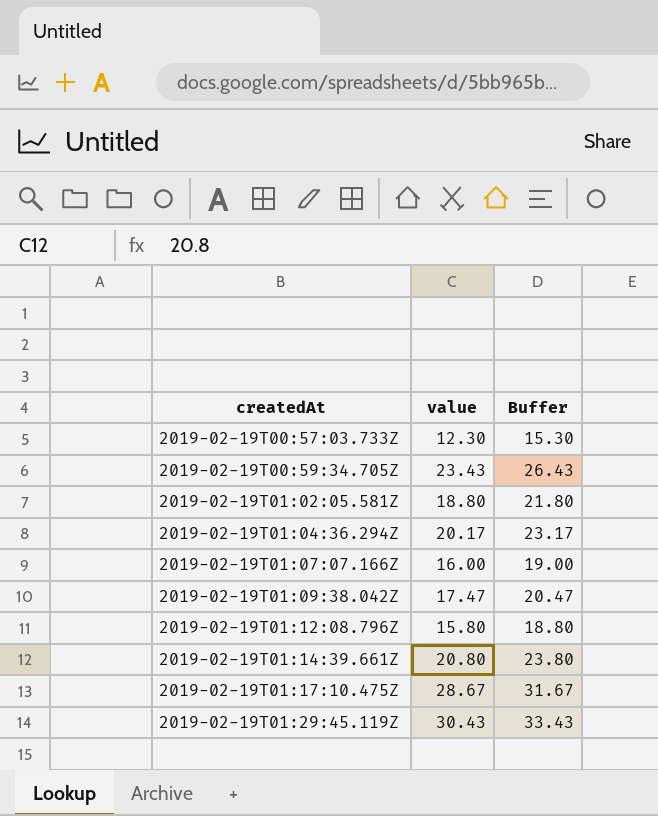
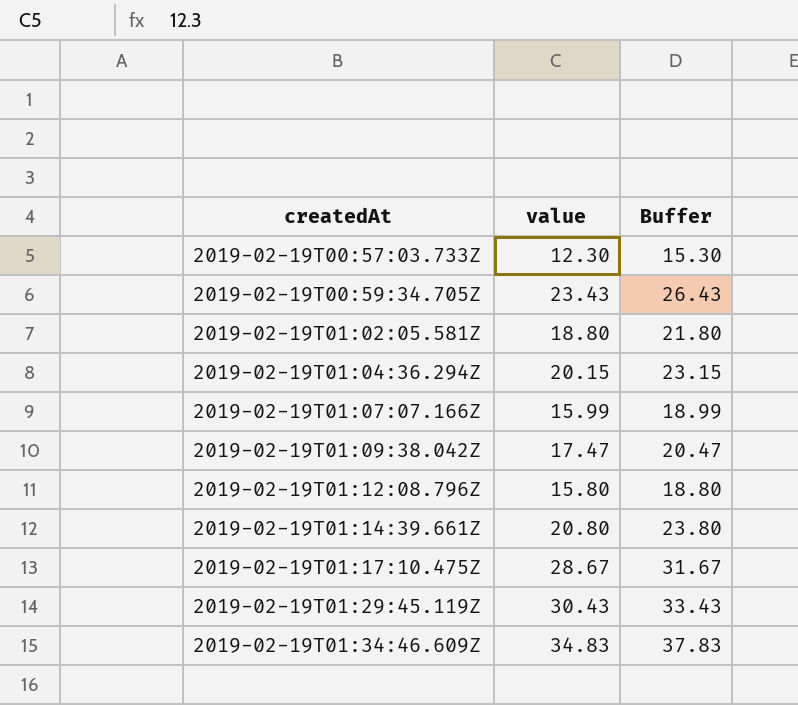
2019-02-19T01:04:36.294Z | value: 20.17 -> 20.15
2019-02-19T01:04:36.294Z | Buffer: 23.17 -> 23.15
2019-02-19T01:07:07.166Z | value: 16.00 -> 15.99
2019-02-19T01:07:07.166Z | Buffer: 19.00 -> 18.99
row 2019-02-19T01:34:46.609Z: none -> 34.83 | 37.83

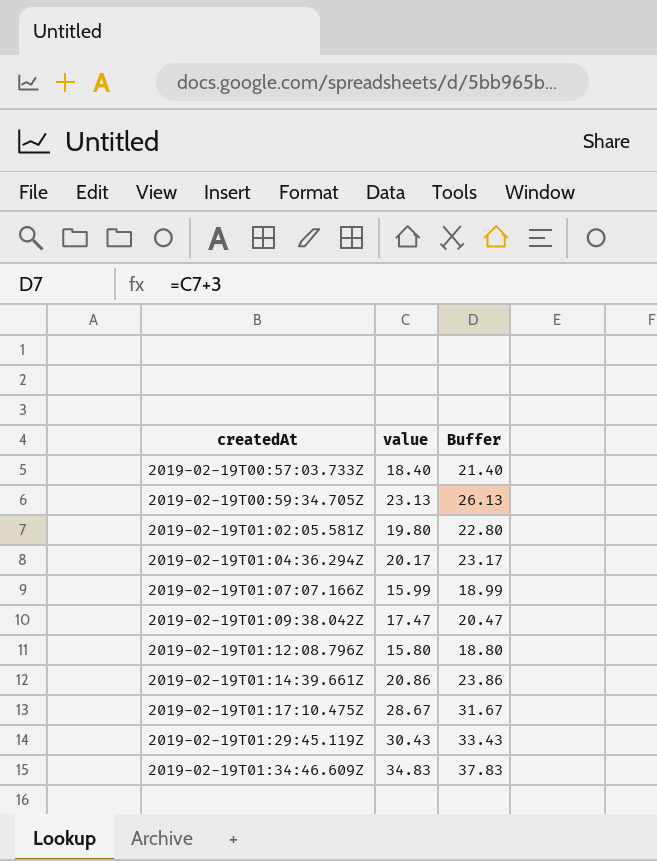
2019-02-19T00:57:03.733Z | value: 12.30 -> 18.40
2019-02-19T00:57:03.733Z | Buffer: 15.30 -> 21.40
2019-02-19T00:59:34.705Z | value: 23.43 -> 23.13
2019-02-19T00:59:34.705Z | Buffer: 26.43 -> 26.13
2019-02-19T01:02:05.581Z | value: 18.80 -> 19.80
2019-02-19T01:02:05.581Z | Buffer: 21.80 -> 22.80
2019-02-19T01:04:36.294Z | value: 20.15 -> 20.17
2019-02-19T01:04:36.294Z | Buffer: 23.15 -> 23.17
2019-02-19T01:14:39.661Z | value: 20.80 -> 20.86
2019-02-19T01:14:39.661Z | Buffer: 23.80 -> 23.86

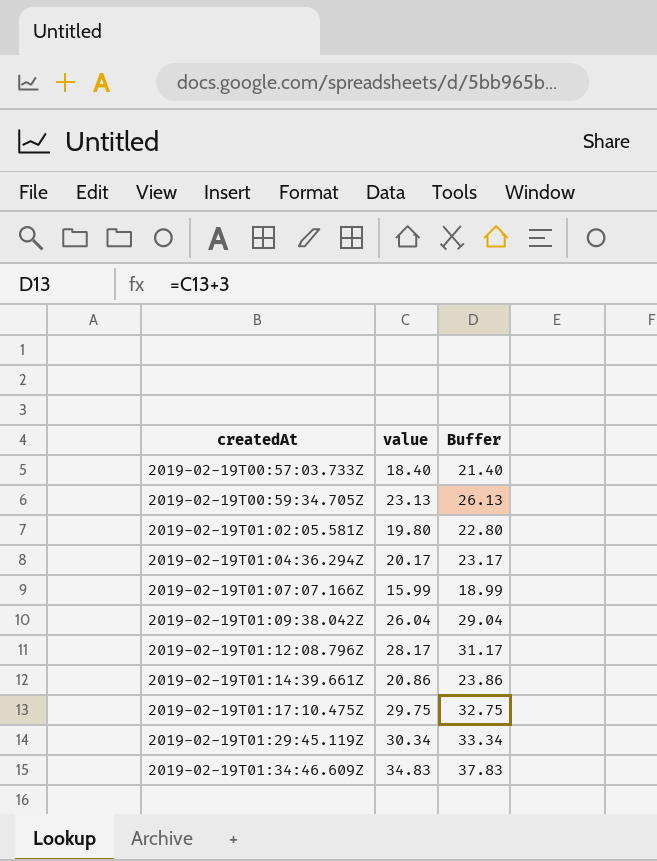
2019-02-19T01:09:38.042Z | value: 17.47 -> 26.04
2019-02-19T01:09:38.042Z | Buffer: 20.47 -> 29.04
2019-02-19T01:12:08.796Z | value: 15.80 -> 28.17
2019-02-19T01:12:08.796Z | Buffer: 18.80 -> 31.17
2019-02-19T01:17:10.475Z | value: 28.67 -> 29.75
2019-02-19T01:17:10.475Z | Buffer: 31.67 -> 32.75
2019-02-19T01:29:45.119Z | value: 30.43 -> 30.34
2019-02-19T01:29:45.119Z | Buffer: 33.43 -> 33.34

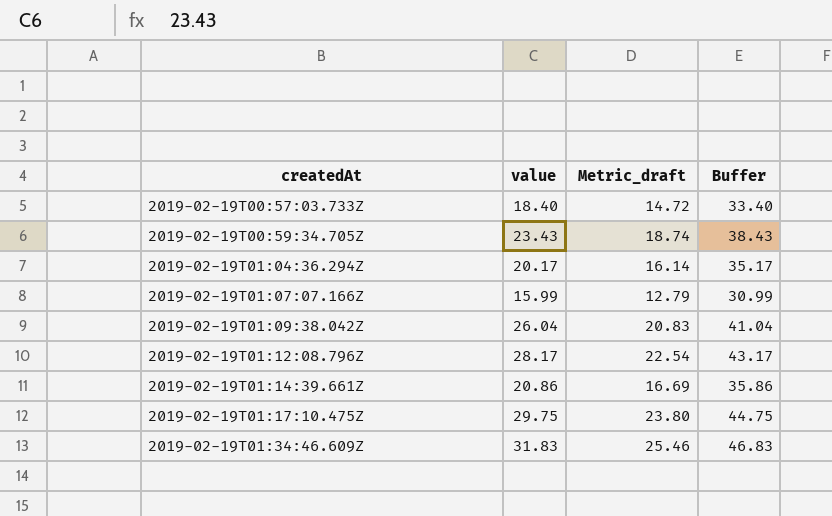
column Metric_draft | formula: none -> [value] * 0.8
column Buffer | formula: [value] + 3 -> [value] + 15
row 2019-02-19T01:02:05.581Z: 19.80 | 22.80 -> none
row 2019-02-19T01:29:45.119Z: 30.34 | 33.34 -> none
2019-02-19T00:59:34.705Z | value: 23.13 -> 23.43
2019-02-19T01:34:46.609Z | value: 34.83 -> 31.83

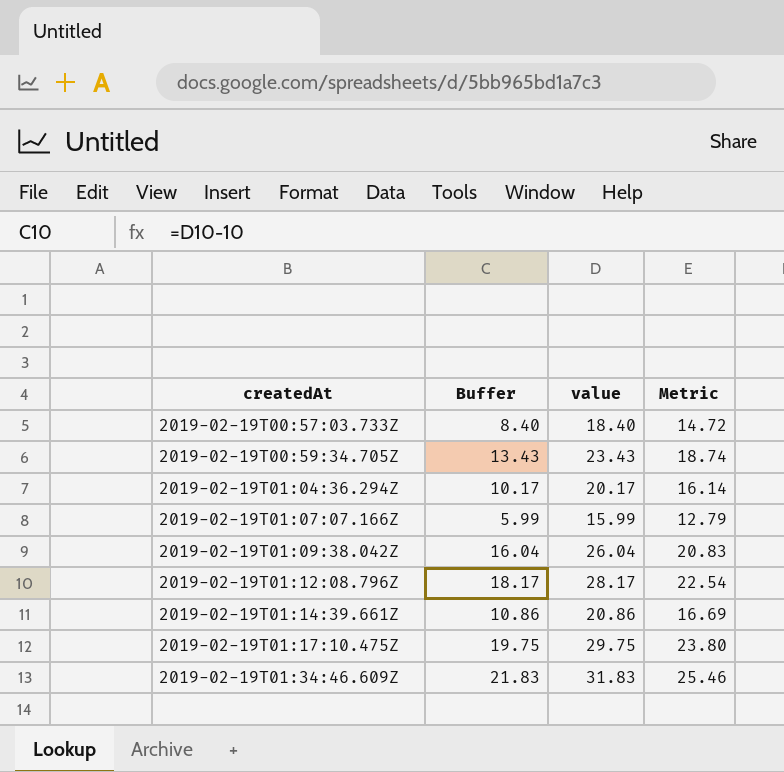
column Buffer | formula: [value] + 15 -> [value] - 10
column Buffer | position: 4 -> 2
column name: Metric_draft -> Metric

